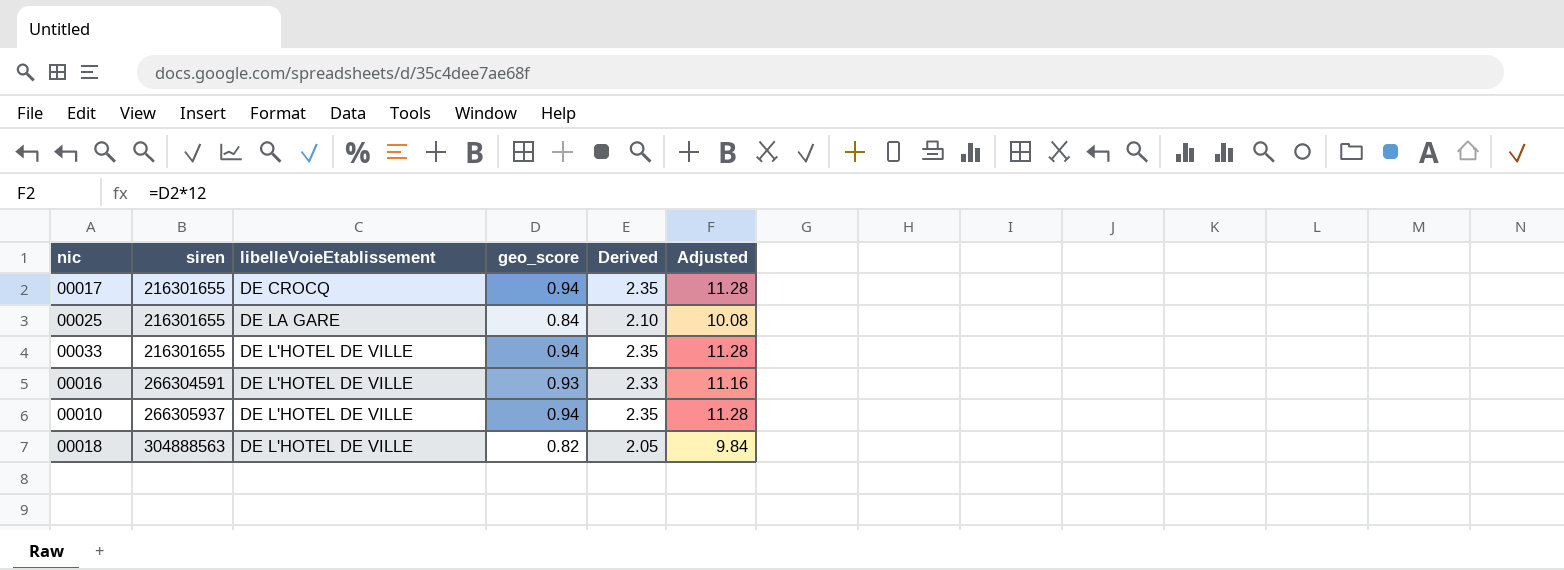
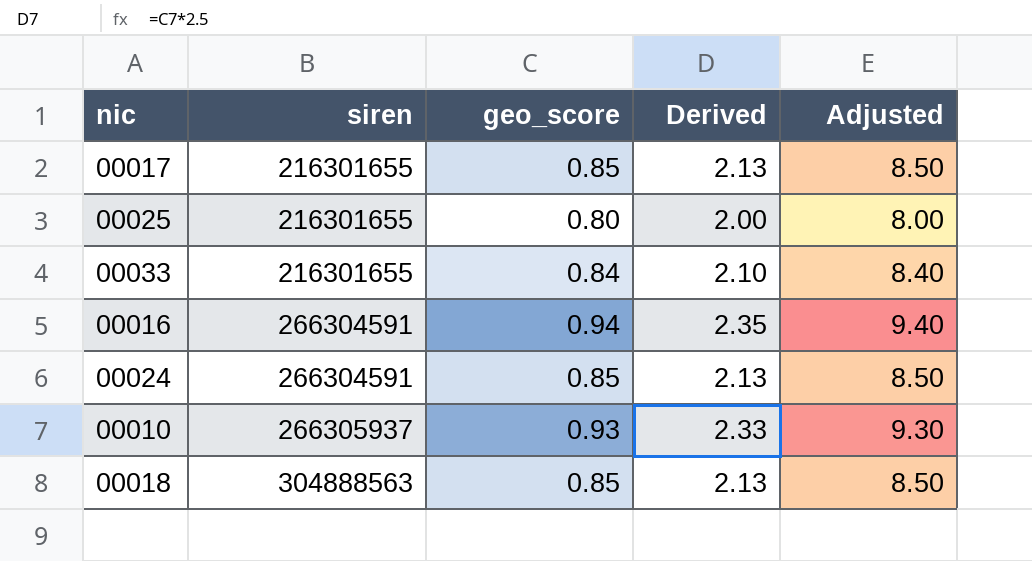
column libelleVoieEtablissement | position: 3 -> none
column Adjusted | formula: [geo_score] * 12 -> [geo_score] * 10
00017 | geo_score: 0.94 -> 0.85
00017 | Derived: 2.35 -> 2.13
00025 | geo_score: 0.84 -> 0.80
00025 | Derived: 2.10 -> 2.00
00033 | geo_score: 0.94 -> 0.84
00033 | Derived: 2.35 -> 2.10
00016 | geo_score: 0.93 -> 0.94
00016 | Derived: 2.33 -> 2.35
row 00024: none -> 266304591 | 0.85 | 2.13 | 8.50
00010 | geo_score: 0.94 -> 0.93
00010 | Derived: 2.35 -> 2.33
00018 | geo_score: 0.82 -> 0.85
00018 | Derived: 2.05 -> 2.13

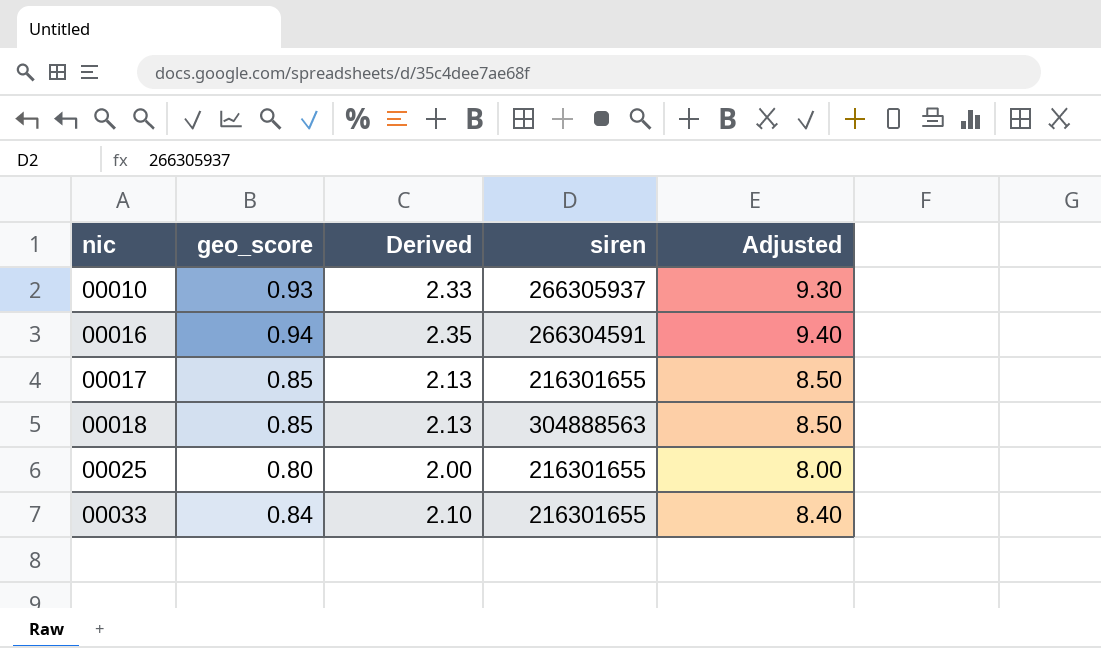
row order: siren ascending -> nic ascending
column siren | position: 2 -> 4
row 00024: 266304591 | 0.85 | 2.13 | 8.50 -> none

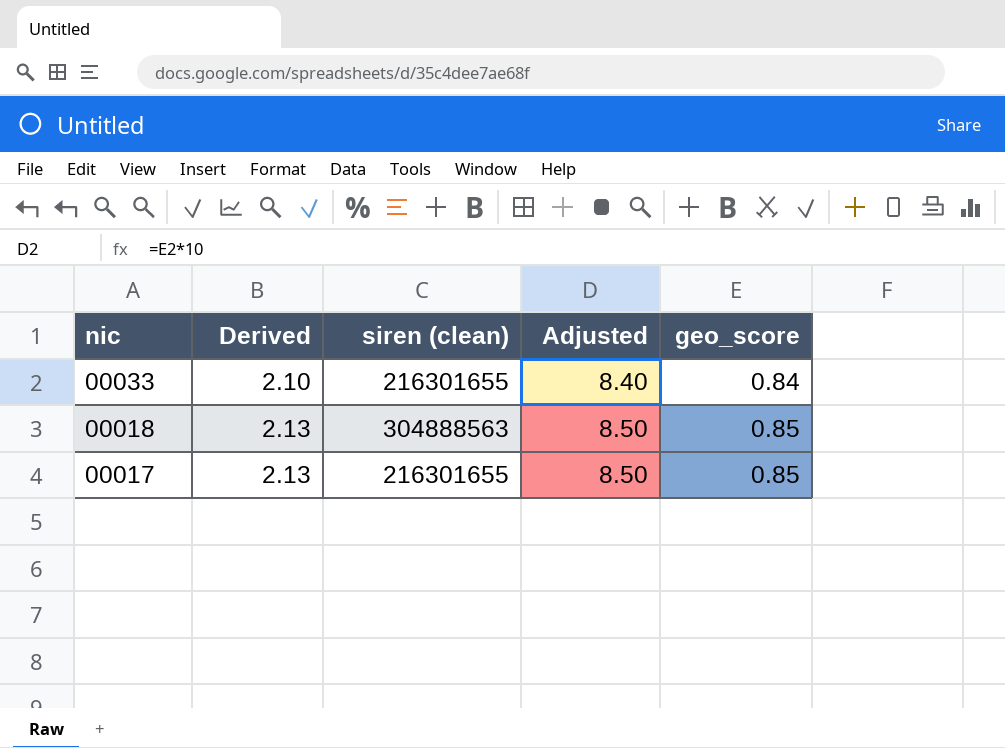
row order: nic ascending -> nic descending
column name: siren -> siren (clean)
column geo_score | position: 2 -> 5
row 00010: 0.93 | 2.33 | 266305937 | 9.30 -> none
row 00016: 0.94 | 2.35 | 266304591 | 9.40 -> none
row 00025: 0.80 | 2.00 | 216301655 | 8.00 -> none

